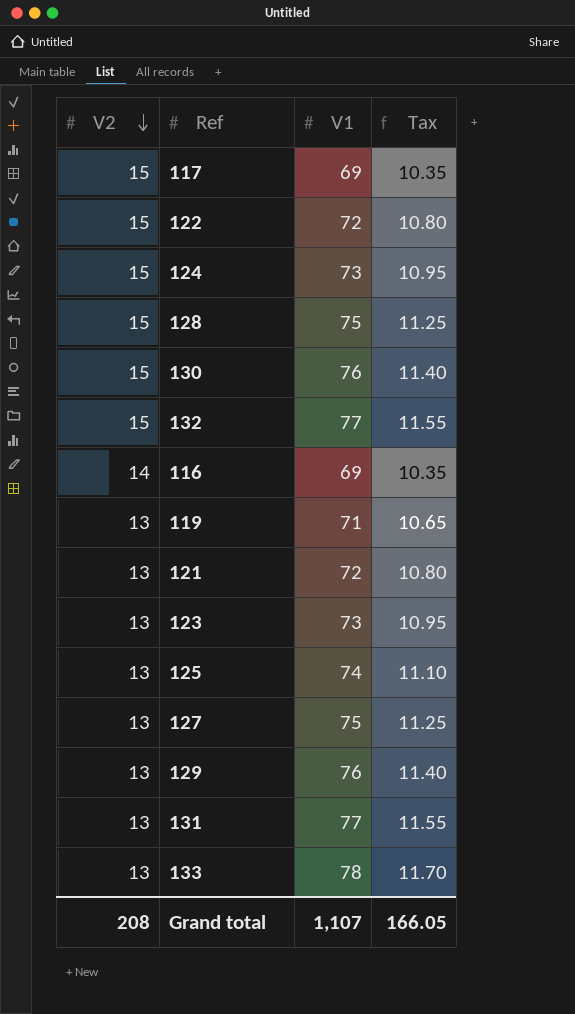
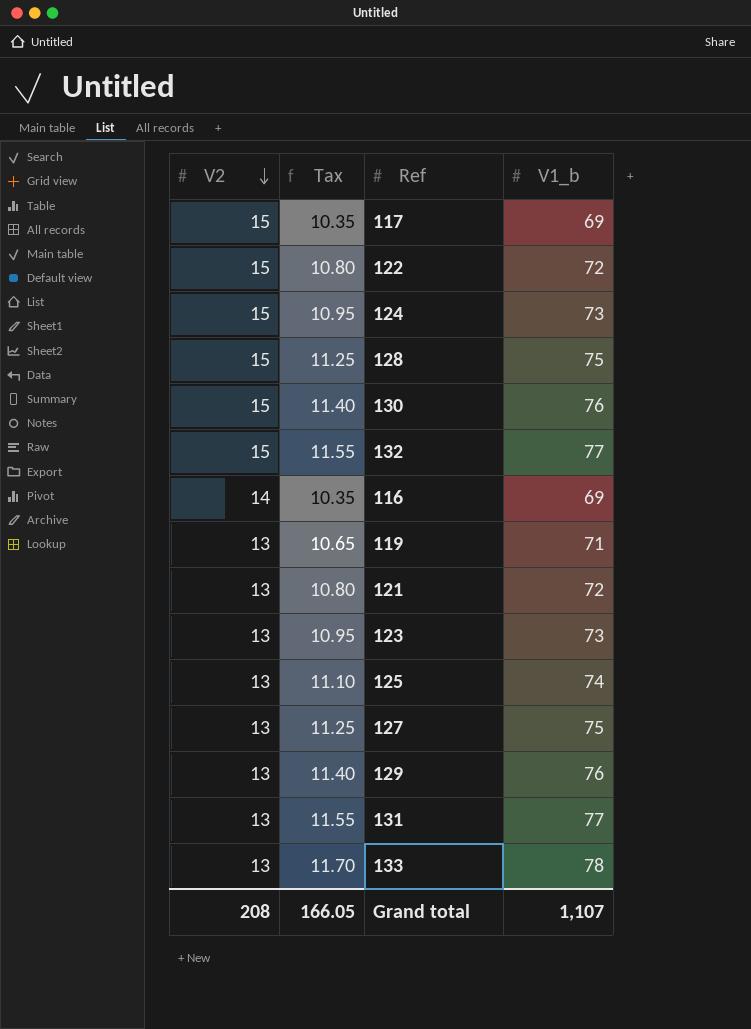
column Tax | position: 4 -> 2
column name: V1 -> V1_b

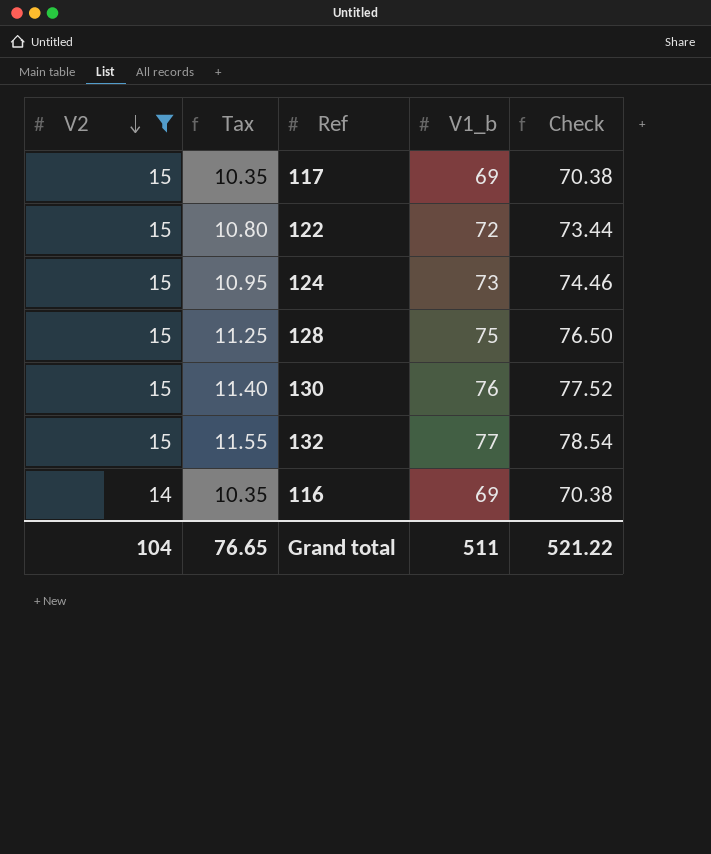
filter: none -> V2 != 13
column Check | formula: none -> [V1_b] * 1.02
Grand total | V2: 208 -> 104
Grand total | Tax: 166.05 -> 76.65
Grand total | V1_b: 1,107 -> 511

